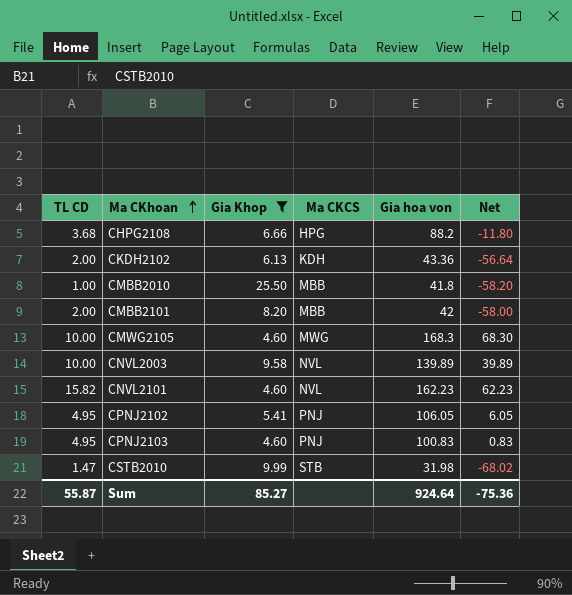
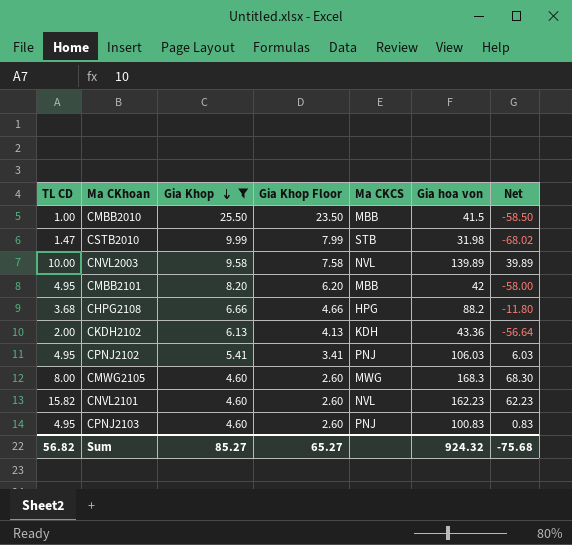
row order: Ma CKhoan ascending -> Gia Khop descending
column Gia Khop Floor | formula: none -> [Gia Khop] - 2
CMBB2010 | Gia hoa von: 41.8 -> 41.5
CMBB2010 | Net: -58.20 -> -58.50
CMBB2101 | TL CD: 2.00 -> 4.95
CPNJ2102 | Gia hoa von: 106.05 -> 106.03
CPNJ2102 | Net: 6.05 -> 6.03
CMWG2105 | TL CD: 10.00 -> 8.00
Sum | TL CD: 55.87 -> 56.82
Sum | Gia hoa von: 924.64 -> 924.32
Sum | Net: -75.36 -> -75.68

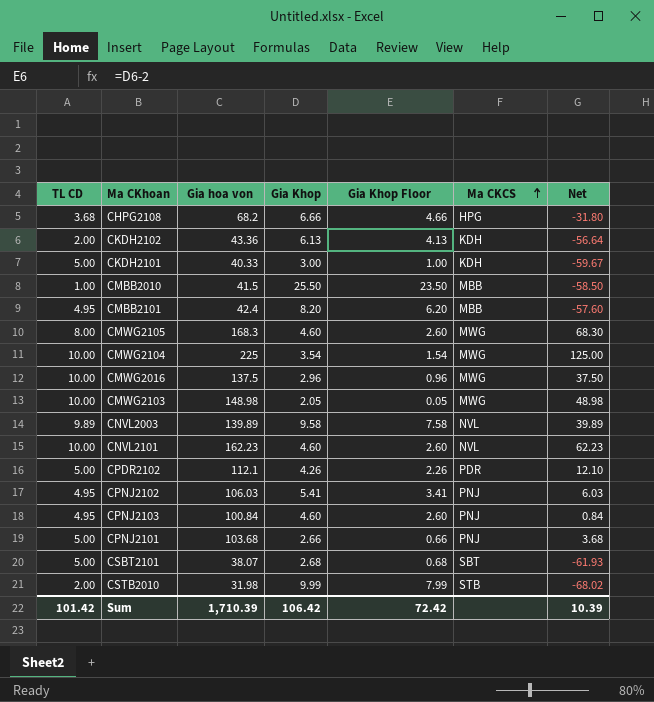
filter: Gia Khop >= 4.60 -> none
row order: Gia Khop descending -> Ma CKCS ascending
column Gia hoa von | position: 6 -> 3
CHPG2108 | Gia hoa von: 88.2 -> 68.2
CHPG2108 | Net: -11.80 -> -31.80
CMBB2101 | Gia hoa von: 42 -> 42.4
CMBB2101 | Net: -58.00 -> -57.60
CNVL2003 | TL CD: 10.00 -> 9.89
CNVL2101 | TL CD: 15.82 -> 10.00
CPNJ2103 | Gia hoa von: 100.83 -> 100.84
CPNJ2103 | Net: 0.83 -> 0.84
CSTB2010 | TL CD: 1.47 -> 2.00
Sum | TL CD: 56.82 -> 101.42
Sum | Gia hoa von: 924.32 -> 1,710.39
Sum | Gia Khop: 85.27 -> 106.42
Sum | Gia Khop Floor: 65.27 -> 72.42
Sum | Net: -75.68 -> 10.39

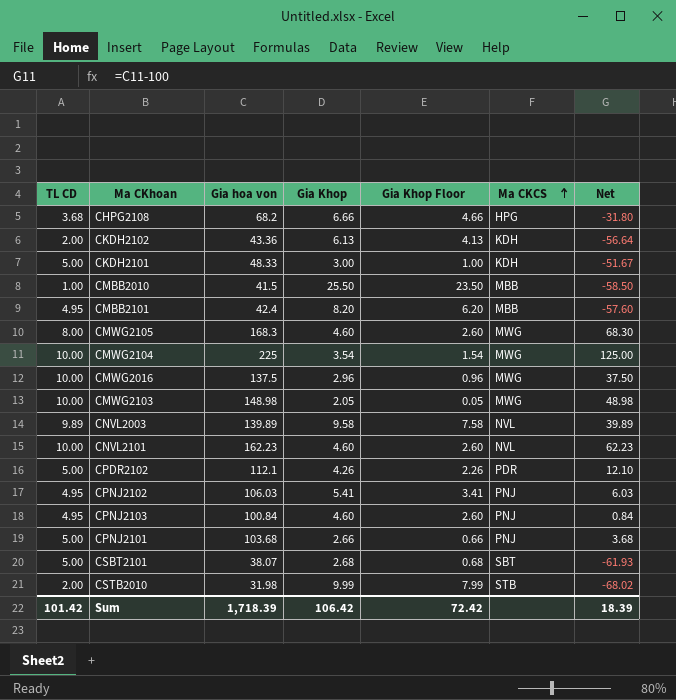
CKDH2101 | Gia hoa von: 40.33 -> 48.33
CKDH2101 | Net: -59.67 -> -51.67
Sum | Gia hoa von: 1,710.39 -> 1,718.39
Sum | Net: 10.39 -> 18.39

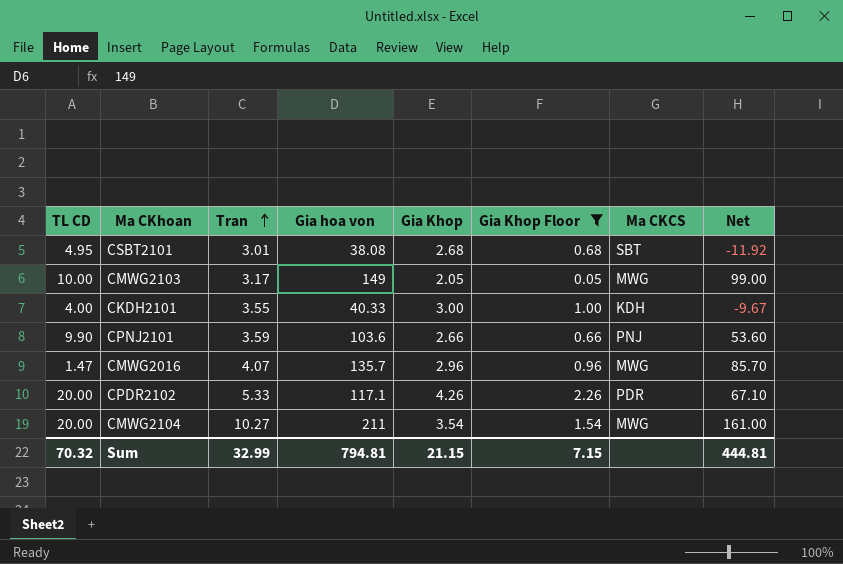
filter: none -> Gia Khop Floor <= 2.26
row order: Ma CKCS ascending -> Tran ascending
column Tran | position: none -> 3
column Net | formula: [Gia hoa von] - 100 -> [Gia hoa von] - 50
CSBT2101 | TL CD: 5.00 -> 4.95
CSBT2101 | Gia hoa von: 38.07 -> 38.08
CMWG2103 | Gia hoa von: 148.98 -> 149
CKDH2101 | TL CD: 5.00 -> 4.00
CKDH2101 | Gia hoa von: 48.33 -> 40.33
CPNJ2101 | TL CD: 5.00 -> 9.90
CPNJ2101 | Gia hoa von: 103.68 -> 103.6
CMWG2016 | TL CD: 10.00 -> 1.47
CMWG2016 | Gia hoa von: 137.5 -> 135.7
CPDR2102 | TL CD: 5.00 -> 20.00
CPDR2102 | Gia hoa von: 112.1 -> 117.1
CMWG2104 | TL CD: 10.00 -> 20.00
CMWG2104 | Gia hoa von: 225 -> 211
Sum | TL CD: 101.42 -> 70.32
Sum | Gia hoa von: 1,718.39 -> 794.81
Sum | Gia Khop: 106.42 -> 21.15
Sum | Gia Khop Floor: 72.42 -> 7.15
Sum | Net: 18.39 -> 444.81

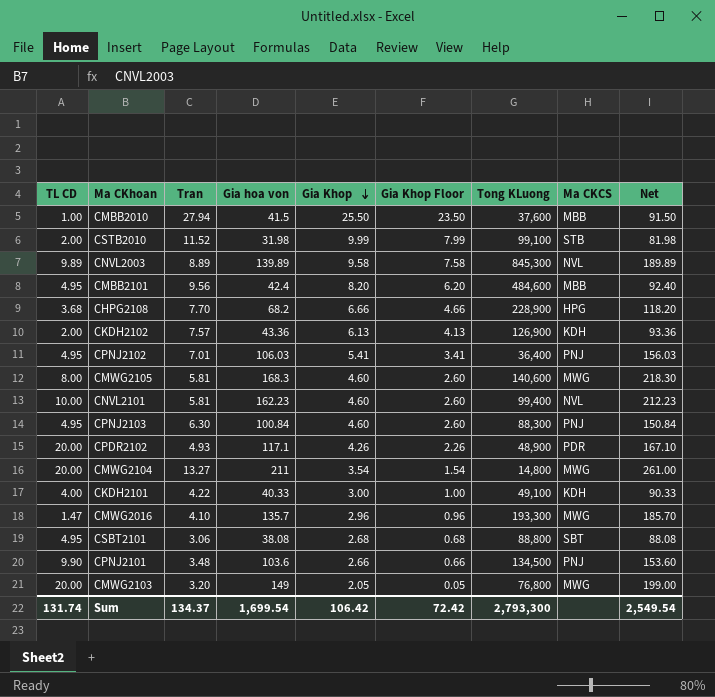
filter: Gia Khop Floor <= 2.26 -> none
row order: Tran ascending -> Gia Khop descending
column Tong KLuong | position: none -> 7
column Net | formula: [Gia hoa von] - 50 -> [Gia hoa von] + 50
CPDR2102 | Tran: 5.33 -> 4.93
CMWG2104 | Tran: 10.27 -> 13.27
CKDH2101 | Tran: 3.55 -> 4.22
CMWG2016 | Tran: 4.07 -> 4.10
CSBT2101 | Tran: 3.01 -> 3.06
CPNJ2101 | Tran: 3.59 -> 3.48
CMWG2103 | TL CD: 10.00 -> 20.00
CMWG2103 | Tran: 3.17 -> 3.20
Sum | TL CD: 70.32 -> 131.74
Sum | Tran: 32.99 -> 134.37
Sum | Gia hoa von: 794.81 -> 1,699.54
Sum | Gia Khop: 21.15 -> 106.42
Sum | Gia Khop Floor: 7.15 -> 72.42
Sum | Net: 444.81 -> 2,549.54

